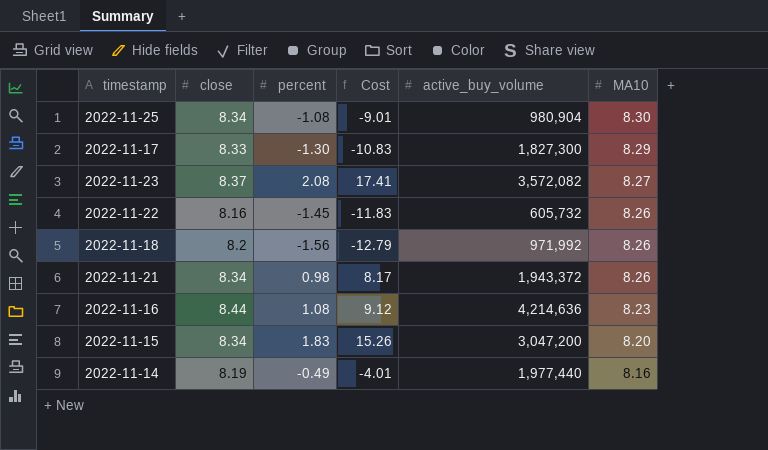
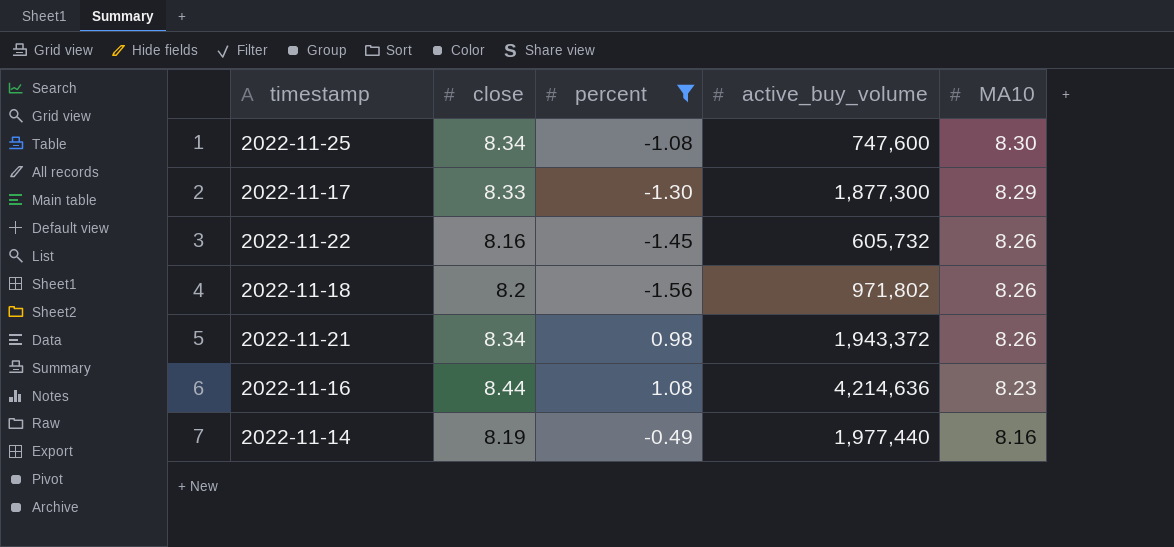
filter: none -> percent <= 1.08
column Cost | formula: [close] * [percent] -> none
2022-11-25 | active_buy_volume: 980,904 -> 747,600
2022-11-17 | active_buy_volume: 1,827,300 -> 1,877,300
2022-11-18 | active_buy_volume: 971,992 -> 971,802

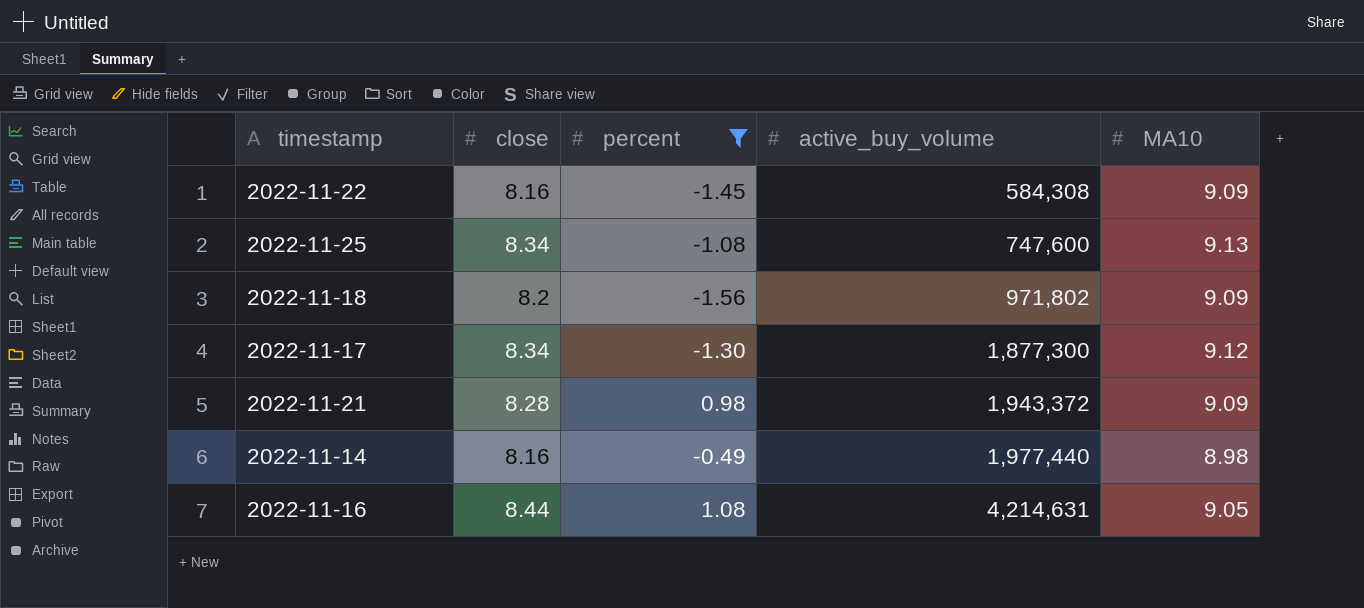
row order: MA10 descending -> active_buy_volume ascending
2022-11-22 | active_buy_volume: 605,732 -> 584,308
2022-11-22 | MA10: 8.26 -> 9.09
2022-11-25 | MA10: 8.30 -> 9.13
2022-11-18 | MA10: 8.26 -> 9.09
2022-11-17 | close: 8.33 -> 8.34
2022-11-17 | MA10: 8.29 -> 9.12
2022-11-21 | close: 8.34 -> 8.28
2022-11-21 | MA10: 8.26 -> 9.09
2022-11-14 | close: 8.19 -> 8.16
2022-11-14 | MA10: 8.16 -> 8.98
2022-11-16 | active_buy_volume: 4,214,636 -> 4,214,631
2022-11-16 | MA10: 8.23 -> 9.05

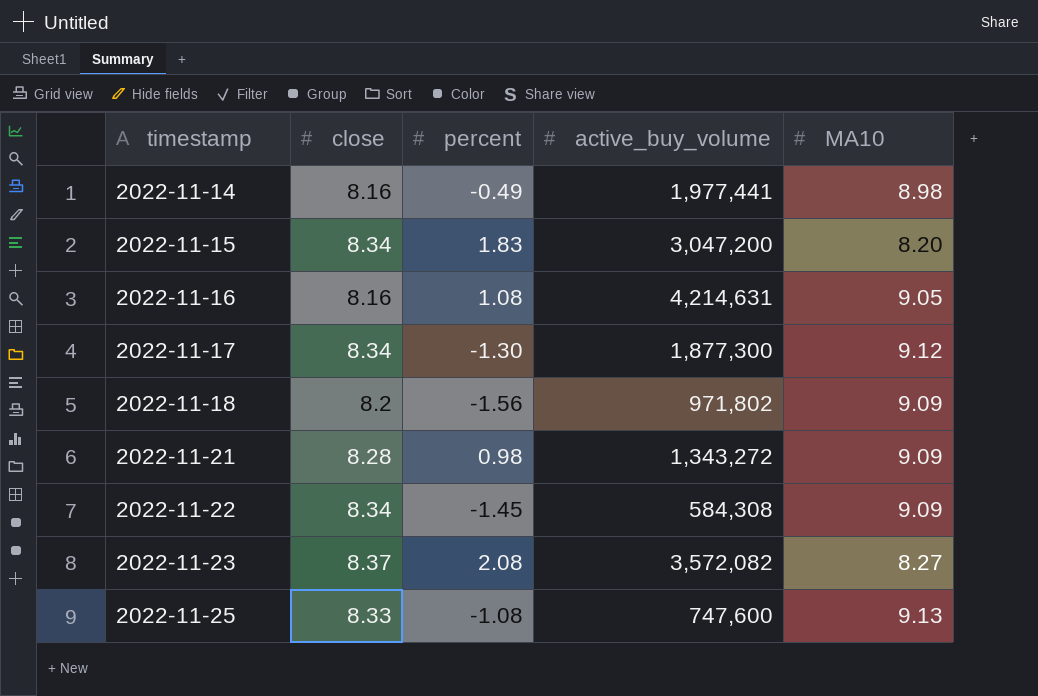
filter: percent <= 1.08 -> none
row order: active_buy_volume ascending -> timestamp ascending
2022-11-14 | active_buy_volume: 1,977,440 -> 1,977,441
2022-11-16 | close: 8.44 -> 8.16
2022-11-21 | active_buy_volume: 1,943,372 -> 1,343,272
2022-11-22 | close: 8.16 -> 8.34
2022-11-25 | close: 8.34 -> 8.33

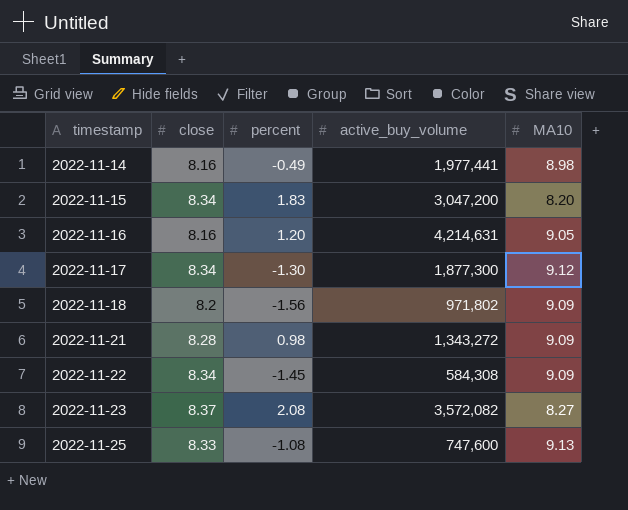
2022-11-16 | percent: 1.08 -> 1.20

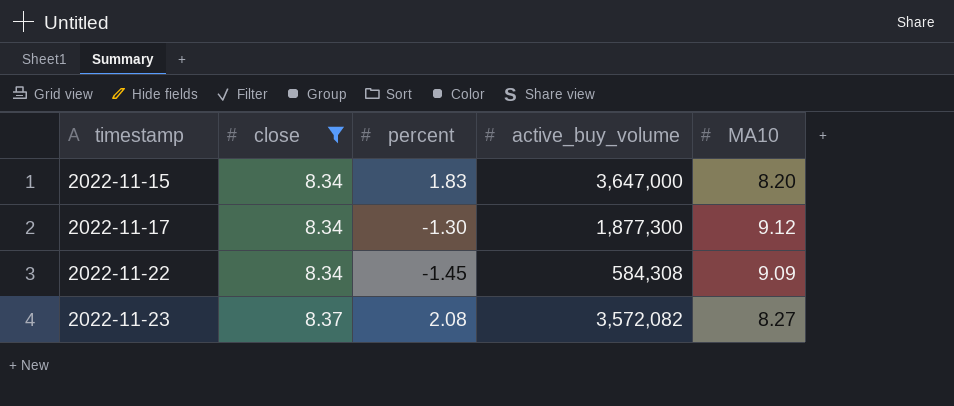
filter: none -> close >= 8.34
2022-11-15 | active_buy_volume: 3,047,200 -> 3,647,000

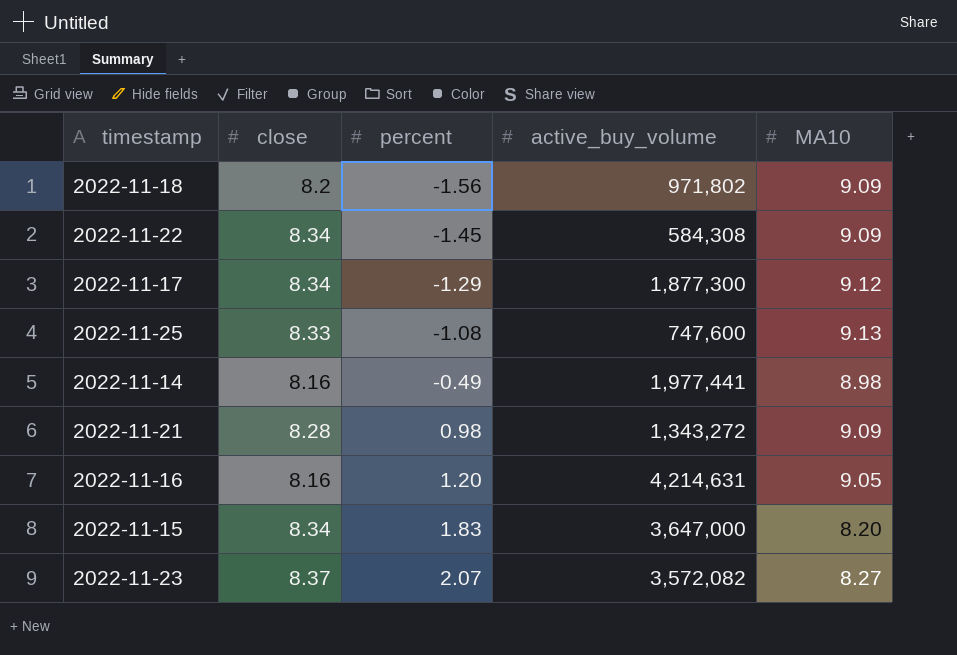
filter: close >= 8.34 -> none
row order: timestamp ascending -> percent ascending
2022-11-17 | percent: -1.30 -> -1.29
2022-11-23 | percent: 2.08 -> 2.07

